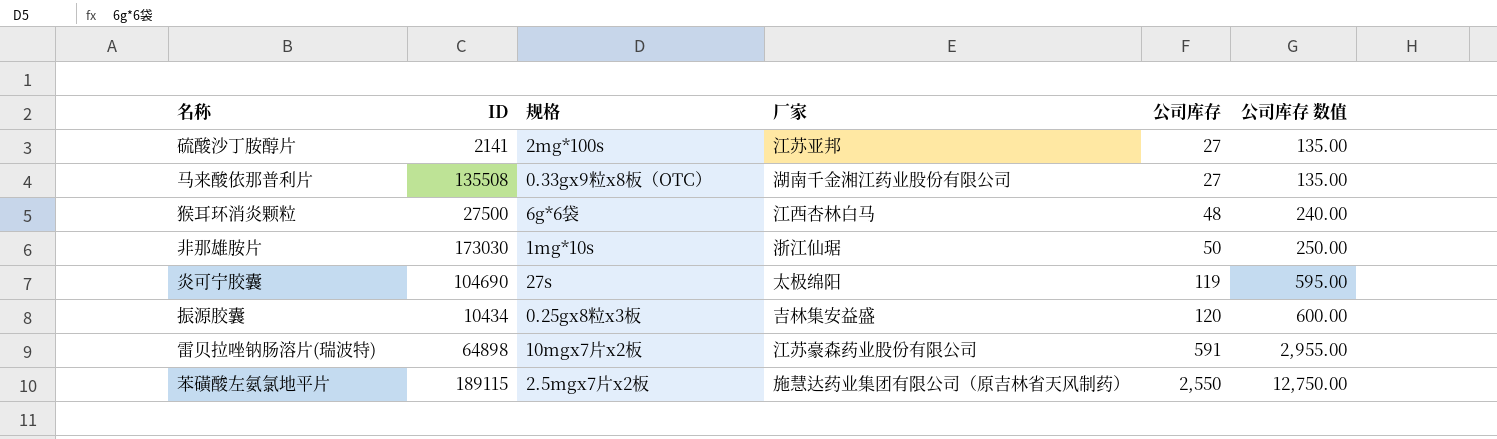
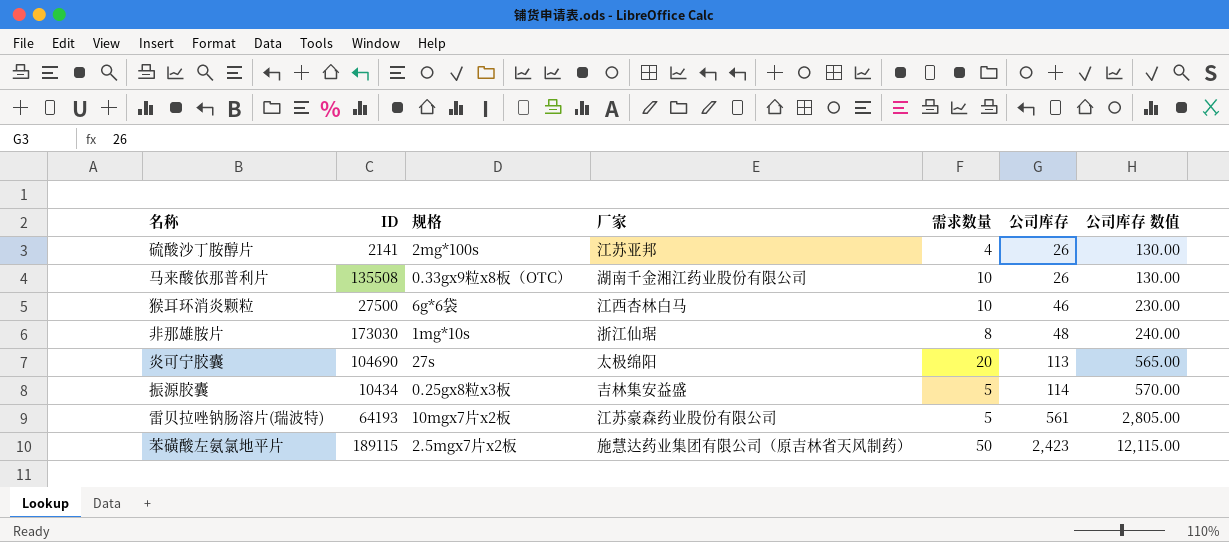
column 需求数量 | position: none -> 5
硫酸沙丁胺醇片 | 公司库存: 27 -> 26
硫酸沙丁胺醇片 | 公司库存 数值: 135.00 -> 130.00
马来酸依那普利片 | 公司库存: 27 -> 26
马来酸依那普利片 | 公司库存 数值: 135.00 -> 130.00
猴耳环消炎颗粒 | 公司库存: 48 -> 46
猴耳环消炎颗粒 | 公司库存 数值: 240.00 -> 230.00
非那雄胺片 | 公司库存: 50 -> 48
非那雄胺片 | 公司库存 数值: 250.00 -> 240.00
炎可宁胶囊 | 公司库存: 119 -> 113
炎可宁胶囊 | 公司库存 数值: 595.00 -> 565.00
振源胶囊 | 公司库存: 120 -> 114
振源胶囊 | 公司库存 数值: 600.00 -> 570.00
雷贝拉唑钠肠溶片(瑞波特) | ID: 64898 -> 64193
雷贝拉唑钠肠溶片(瑞波特) | 公司库存: 591 -> 561
雷贝拉唑钠肠溶片(瑞波特) | 公司库存 数值: 2,955.00 -> 2,805.00
苯磺酸左氨氯地平片 | 公司库存: 2,550 -> 2,423
苯磺酸左氨氯地平片 | 公司库存 数值: 12,750.00 -> 12,115.00

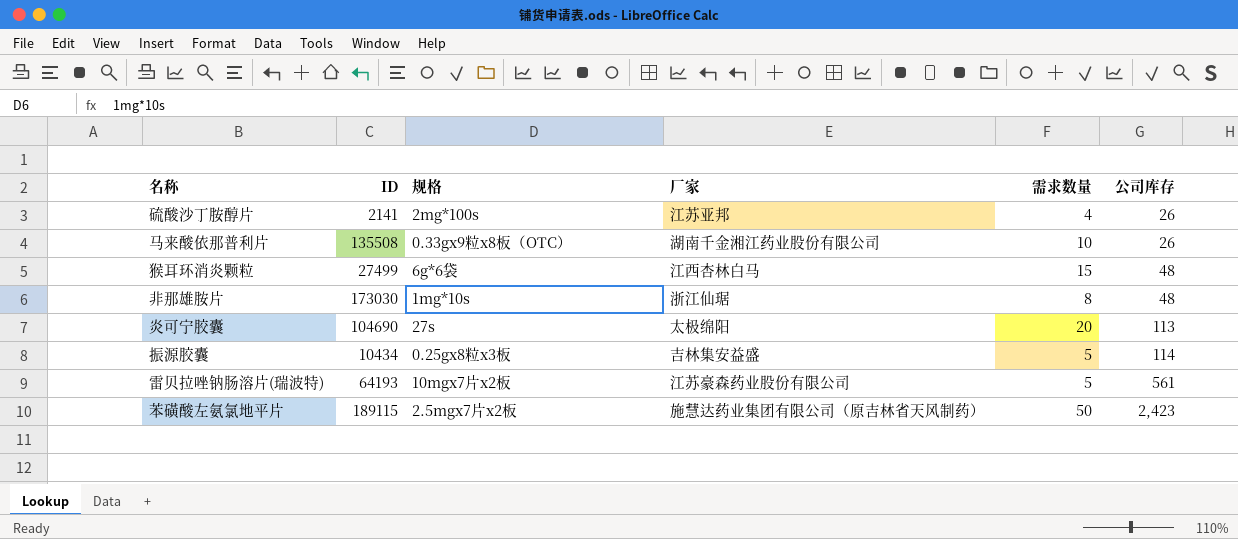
column 公司库存 数值 | formula: [公司库存] * 5 -> none
猴耳环消炎颗粒 | ID: 27500 -> 27499
猴耳环消炎颗粒 | 需求数量: 10 -> 15
猴耳环消炎颗粒 | 公司库存: 46 -> 48

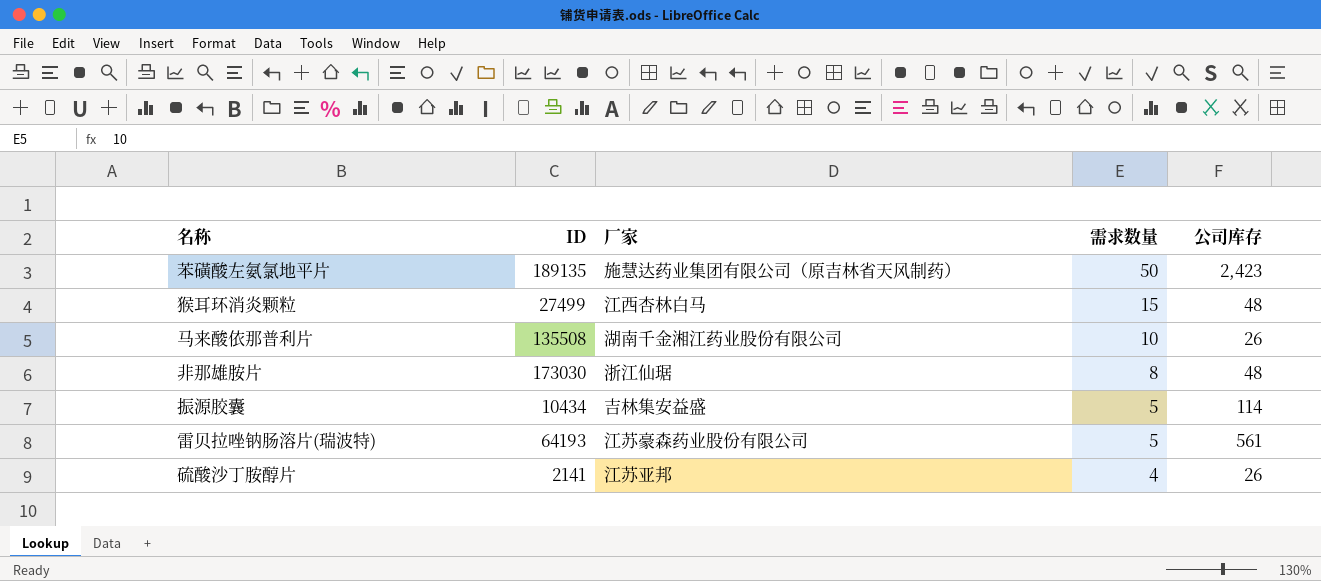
row order: 公司库存 ascending -> 需求数量 descending
column 规格 | position: 3 -> none
row 炎可宁胶囊: 104690 | 27s | 太极绵阳 | 20 | 113 -> none
苯磺酸左氨氯地平片 | ID: 189115 -> 189135

